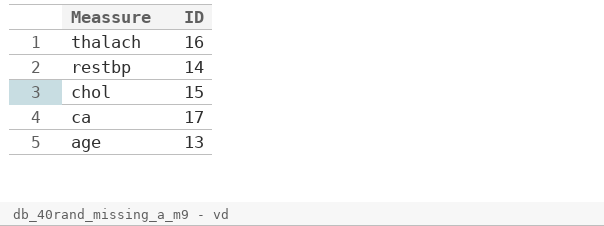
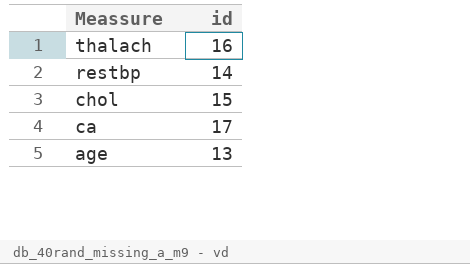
column name: ID -> id

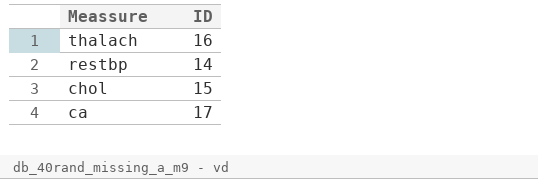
column name: id -> ID
row age: 13 -> none

